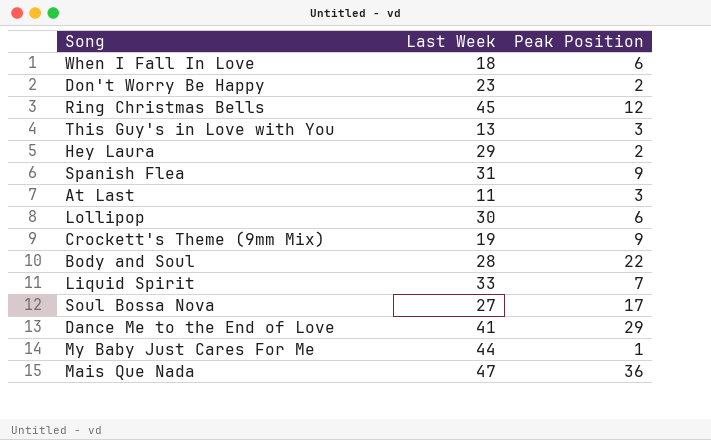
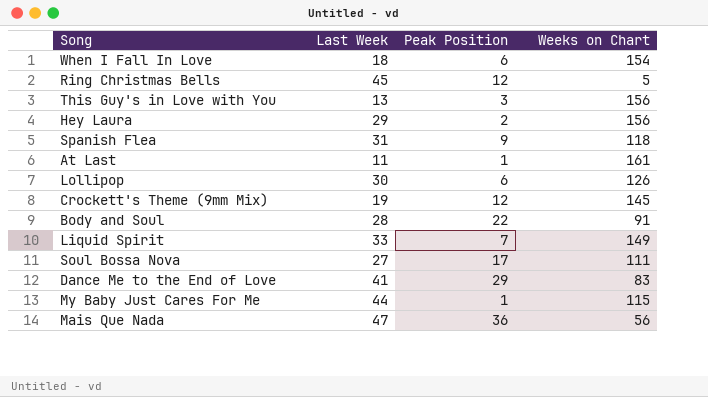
column Weeks on Chart | position: none -> 4
row Don't Worry Be Happy: 23 | 2 -> none
At Last | Peak Position: 3 -> 1
Crockett's Theme (9mm Mix) | Peak Position: 9 -> 12

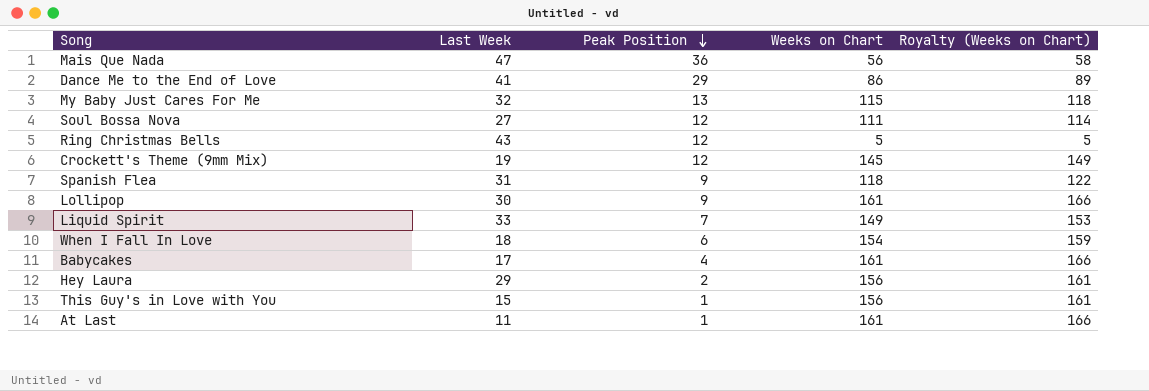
row order: none -> Peak Position descending
column Royalty (Weeks on Chart) | formula: none -> [Weeks on Chart] * 1.03
row Body and Soul: 28 | 22 | 91 -> none
Dance Me to the End of Love | Weeks on Chart: 83 -> 86
My Baby Just Cares For Me | Last Week: 44 -> 32
My Baby Just Cares For Me | Peak Position: 1 -> 13
Soul Bossa Nova | Peak Position: 17 -> 12
Ring Christmas Bells | Last Week: 45 -> 43
Lollipop | Peak Position: 6 -> 9
Lollipop | Weeks on Chart: 126 -> 161
row Babycakes: none -> 17 | 4 | 161 | 166
This Guy's in Love with You | Last Week: 13 -> 15
This Guy's in Love with You | Peak Position: 3 -> 1

